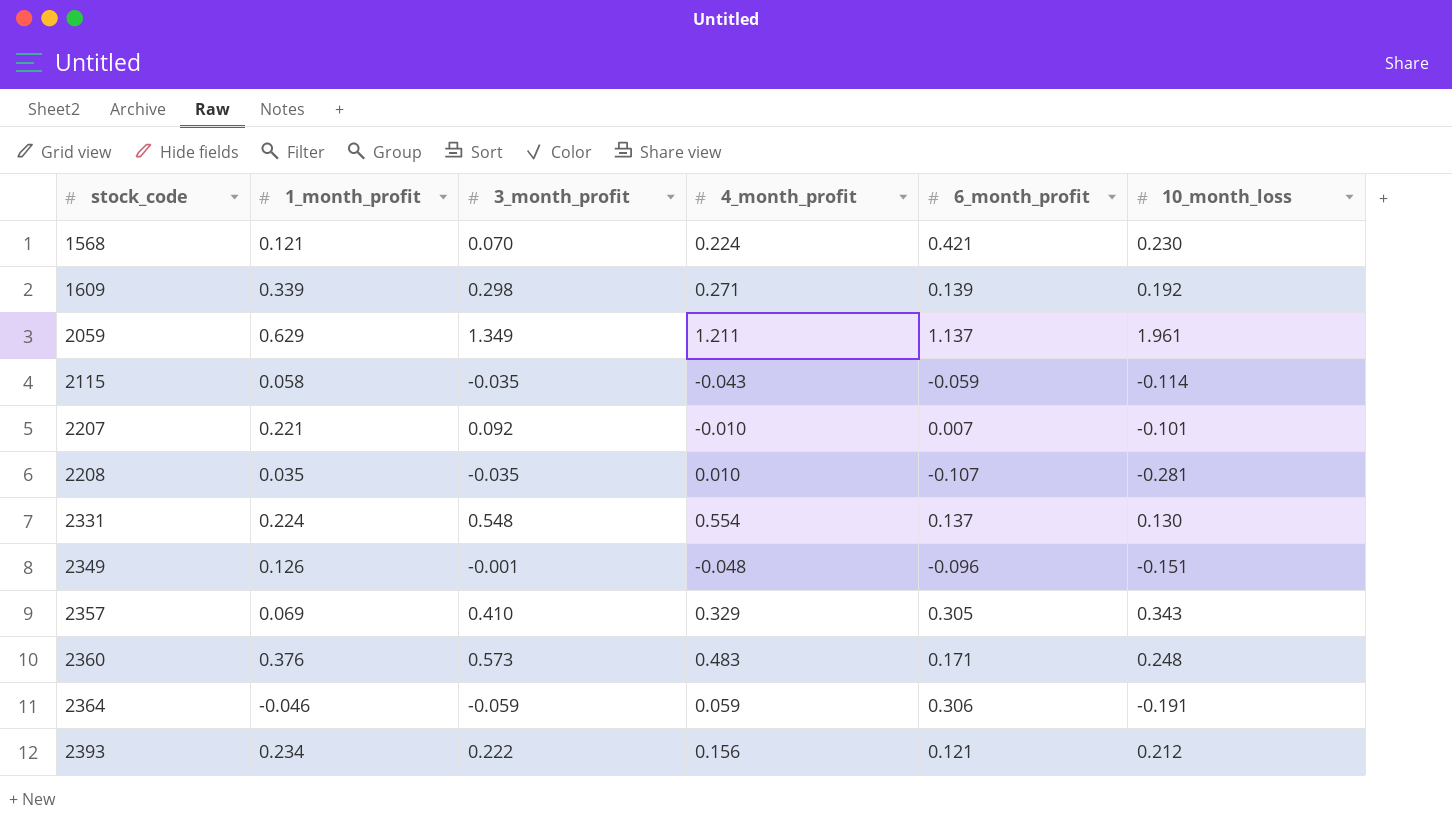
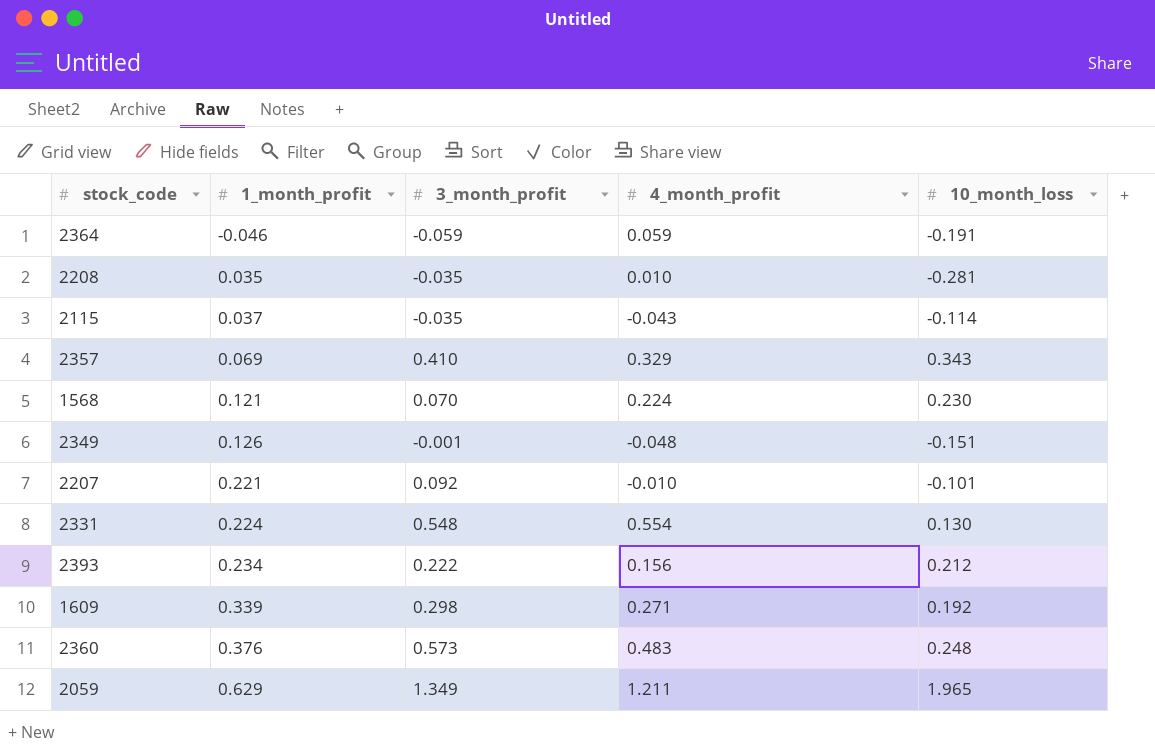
row order: stock_code ascending -> 1_month_profit ascending
column 6_month_profit | position: 5 -> none
2115 | 1_month_profit: 0.058 -> 0.037
2059 | 10_month_loss: 1.961 -> 1.965

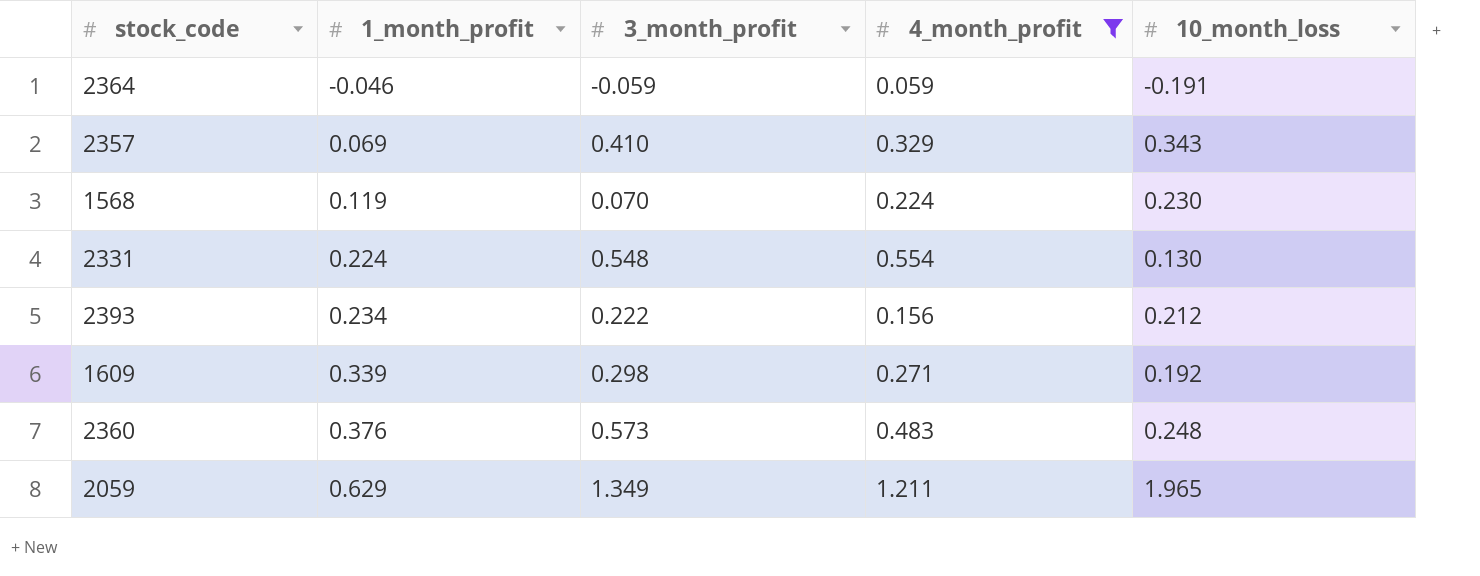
filter: none -> 4_month_profit >= 0.059
1568 | 1_month_profit: 0.121 -> 0.119

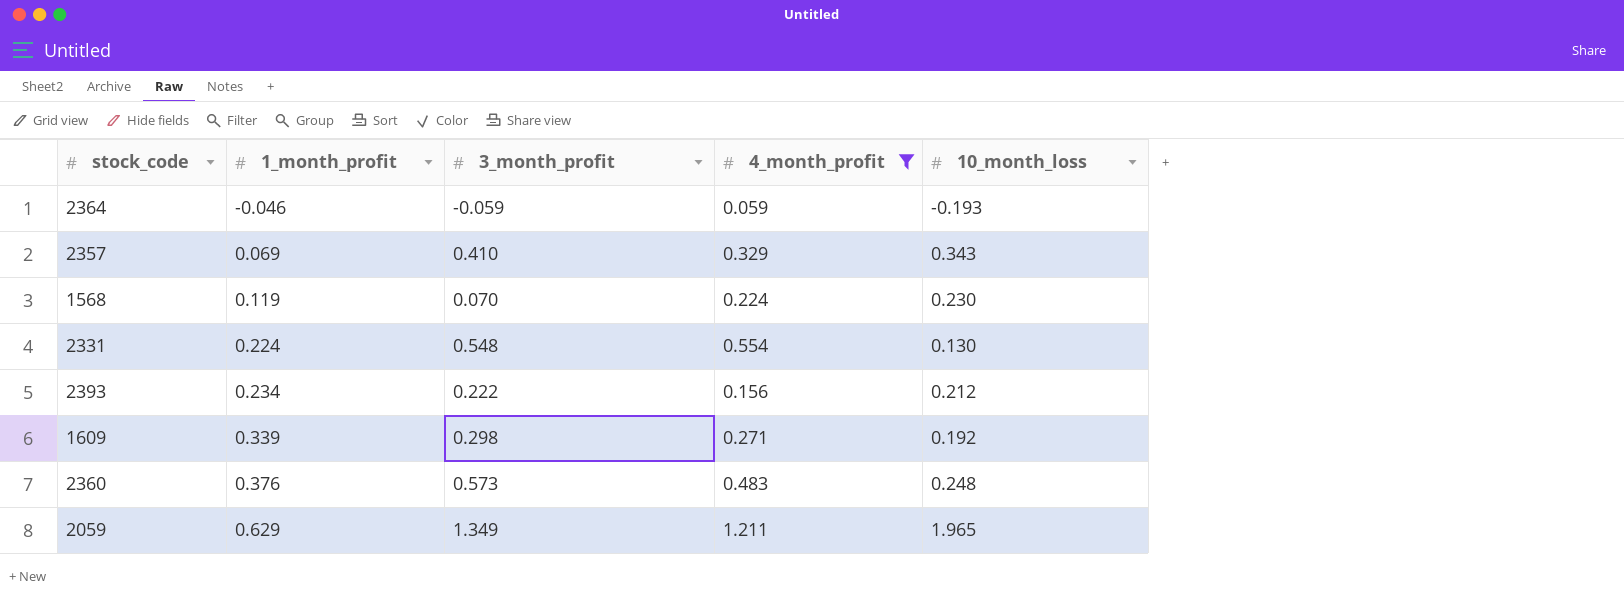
2364 | 10_month_loss: -0.191 -> -0.193

